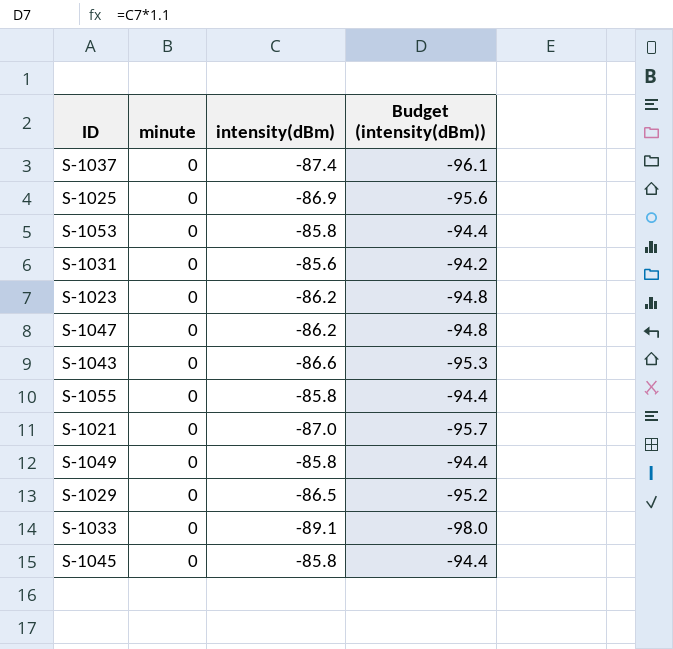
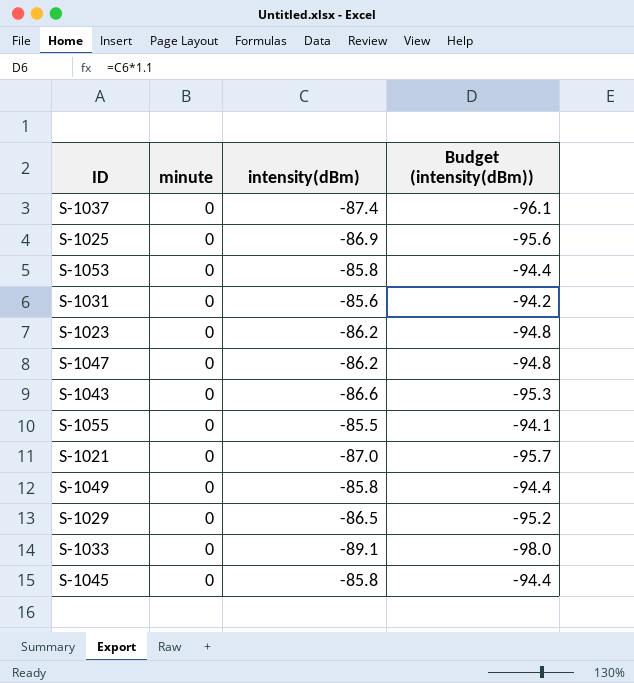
S-1055 | intensity(dBm): -85.8 -> -85.5
S-1055 | Budget (intensity(dBm)): -94.4 -> -94.1

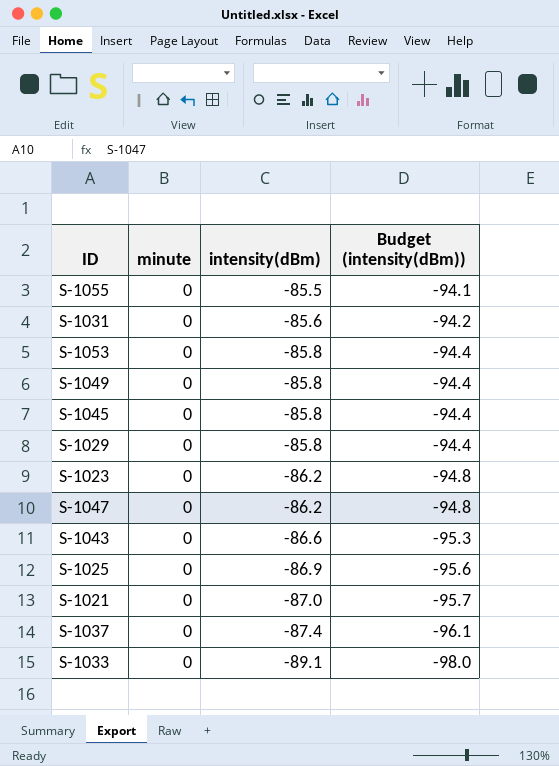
row order: none -> intensity(dBm) descending
S-1029 | intensity(dBm): -86.5 -> -85.8
S-1029 | Budget (intensity(dBm)): -95.2 -> -94.4

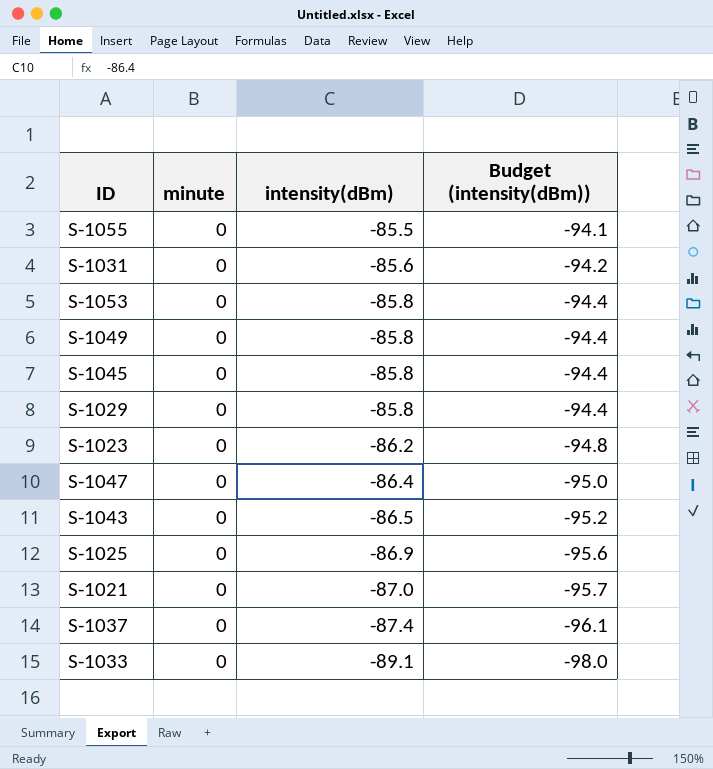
S-1047 | intensity(dBm): -86.2 -> -86.4
S-1047 | Budget (intensity(dBm)): -94.8 -> -95.0
S-1043 | intensity(dBm): -86.6 -> -86.5
S-1043 | Budget (intensity(dBm)): -95.3 -> -95.2

